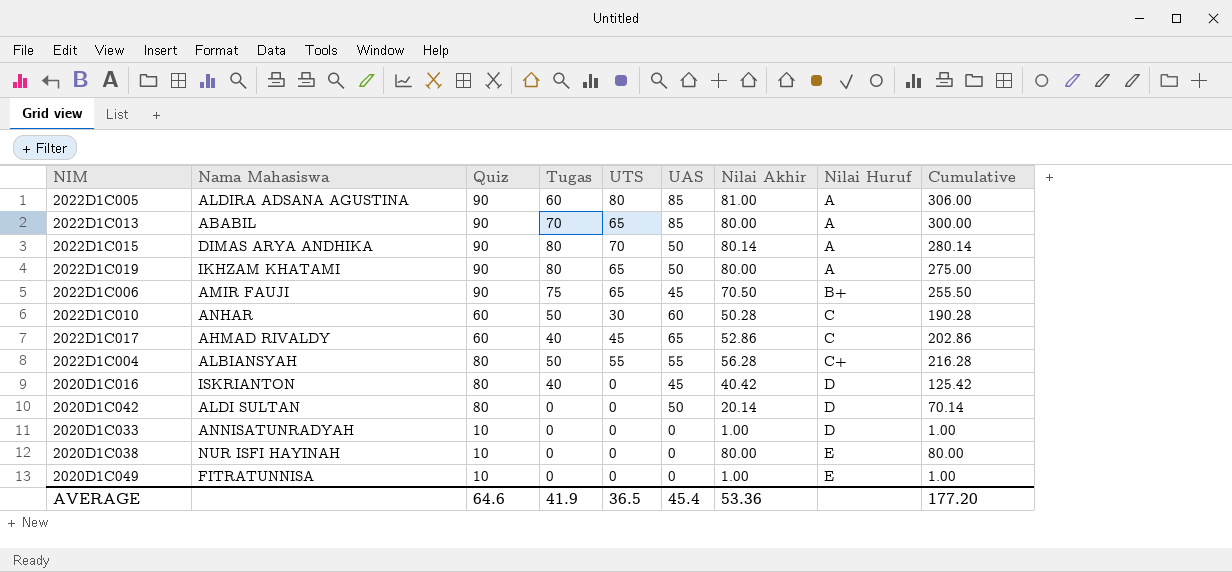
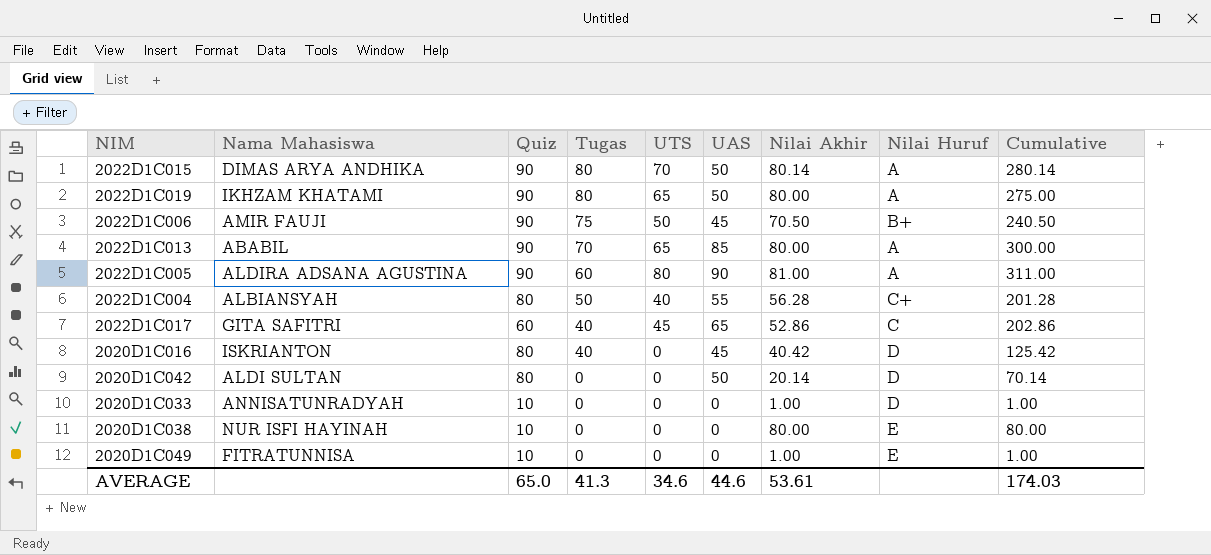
row order: Nilai Huruf ascending -> Tugas descending
row 2022D1C010: ANHAR | 60 | 50 | 30 | 60 | 50.28 | C | 190.28 -> none
2022D1C006 | UTS: 65 -> 50
2022D1C006 | Cumulative: 255.50 -> 240.50
2022D1C005 | UAS: 85 -> 90
2022D1C005 | Cumulative: 306.00 -> 311.00
2022D1C004 | UTS: 55 -> 40
2022D1C004 | Cumulative: 216.28 -> 201.28
2022D1C017 | Nama Mahasiswa: AHMAD RIVALDY -> GITA SAFITRI
AVERAGE | Quiz: 64.6 -> 65.0
AVERAGE | Tugas: 41.9 -> 41.3
AVERAGE | UTS: 36.5 -> 34.6
AVERAGE | UAS: 45.4 -> 44.6
AVERAGE | Nilai Akhir: 53.36 -> 53.61
AVERAGE | Cumulative: 177.20 -> 174.03

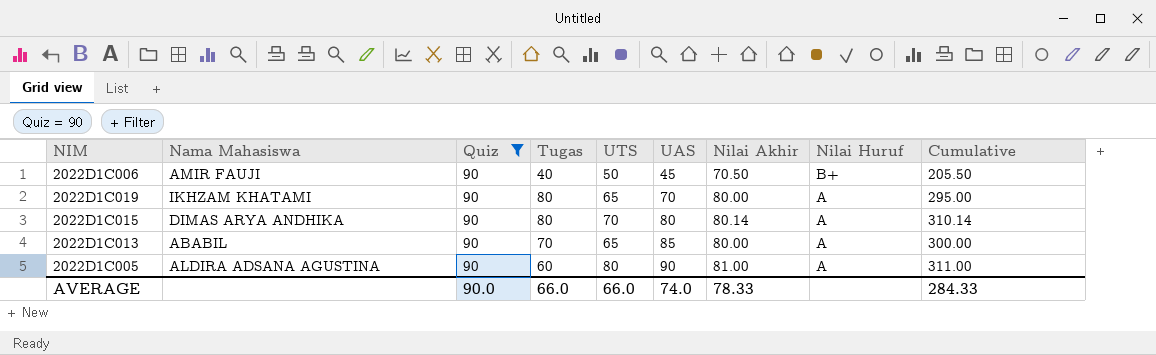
filter: none -> Quiz = 90
row order: Tugas descending -> UAS ascending
2022D1C006 | Tugas: 75 -> 40
2022D1C006 | Cumulative: 240.50 -> 205.50
2022D1C019 | UAS: 50 -> 70
2022D1C019 | Cumulative: 275.00 -> 295.00
2022D1C015 | UAS: 50 -> 80
2022D1C015 | Cumulative: 280.14 -> 310.14
AVERAGE | Quiz: 65.0 -> 90.0
AVERAGE | Tugas: 41.3 -> 66.0
AVERAGE | UTS: 34.6 -> 66.0
AVERAGE | UAS: 44.6 -> 74.0
AVERAGE | Nilai Akhir: 53.61 -> 78.33
AVERAGE | Cumulative: 174.03 -> 284.33

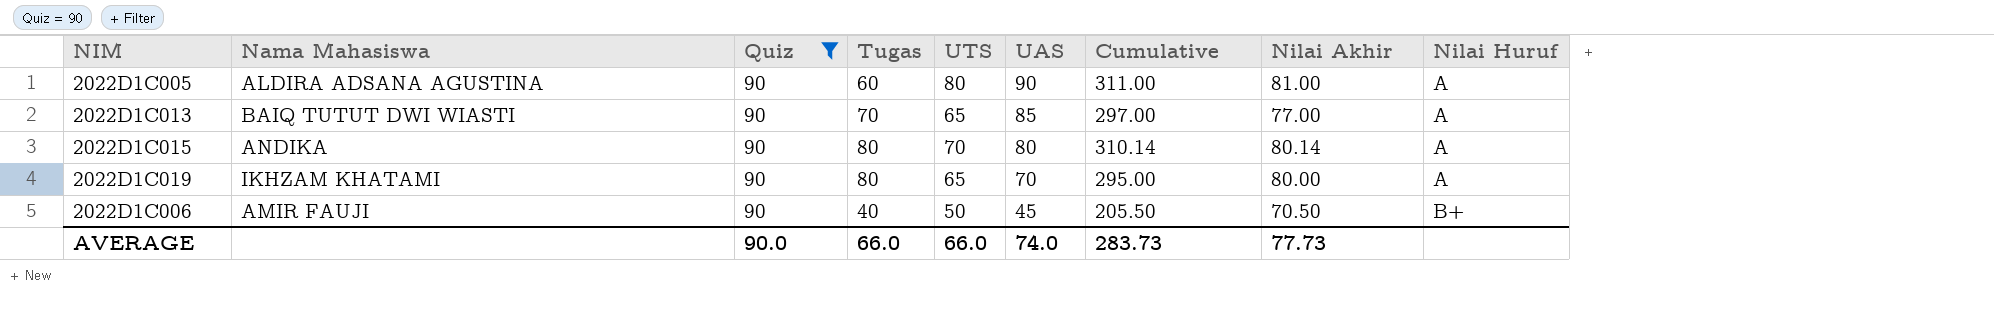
row order: UAS ascending -> UAS descending
column Cumulative | position: 9 -> 7
2022D1C013 | Nama Mahasiswa: ABABIL -> BAIQ TUTUT DWI WIASTI
2022D1C013 | Cumulative: 300.00 -> 297.00
2022D1C013 | Nilai Akhir: 80.00 -> 77.00
2022D1C015 | Nama Mahasiswa: DIMAS ARYA ANDHIKA -> ANDIKA
AVERAGE | Cumulative: 284.33 -> 283.73
AVERAGE | Nilai Akhir: 78.33 -> 77.73

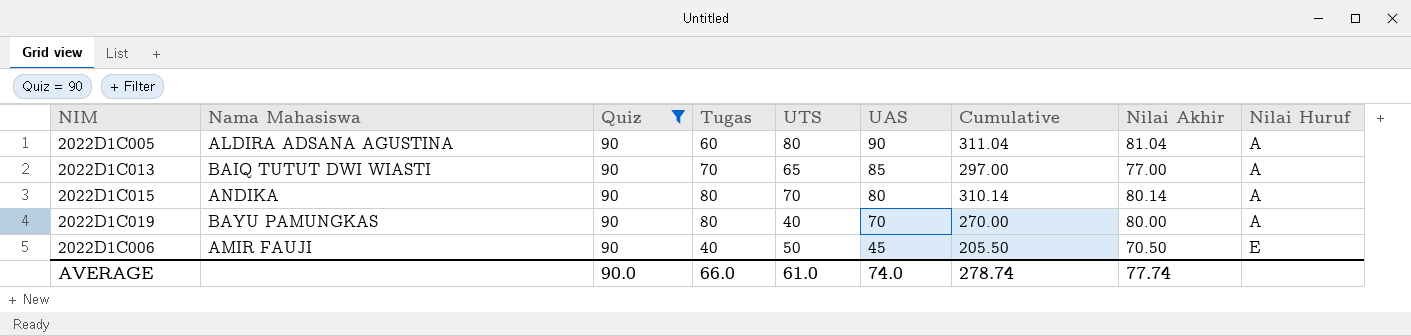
2022D1C005 | Cumulative: 311.00 -> 311.04
2022D1C005 | Nilai Akhir: 81.00 -> 81.04
2022D1C019 | Nama Mahasiswa: IKHZAM KHATAMI -> BAYU PAMUNGKAS
2022D1C019 | UTS: 65 -> 40
2022D1C019 | Cumulative: 295.00 -> 270.00
2022D1C006 | Nilai Huruf: B+ -> E
AVERAGE | UTS: 66.0 -> 61.0
AVERAGE | Cumulative: 283.73 -> 278.74
AVERAGE | Nilai Akhir: 77.73 -> 77.74

